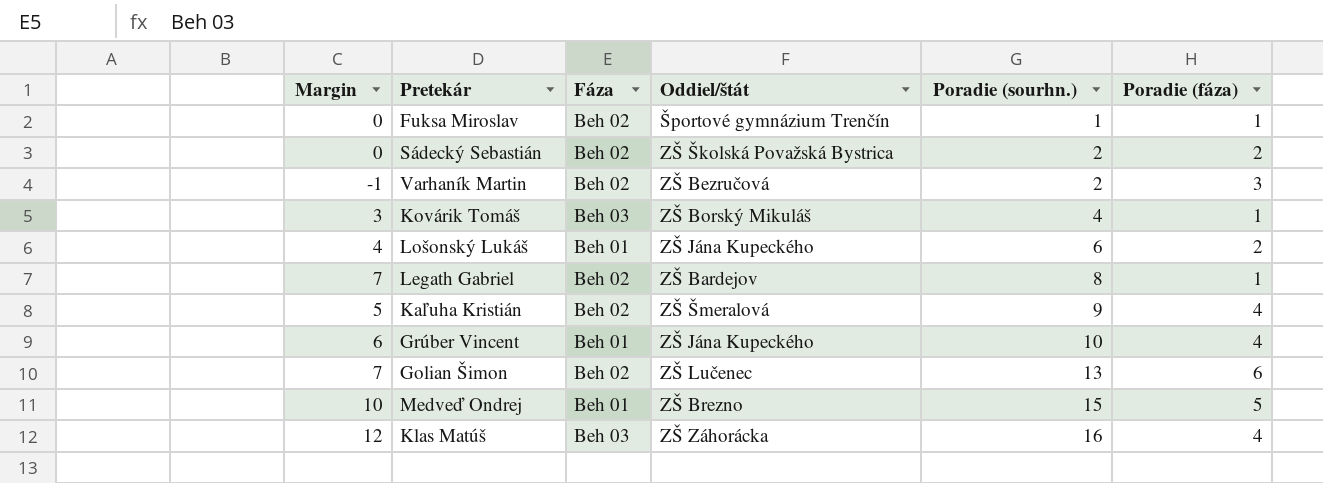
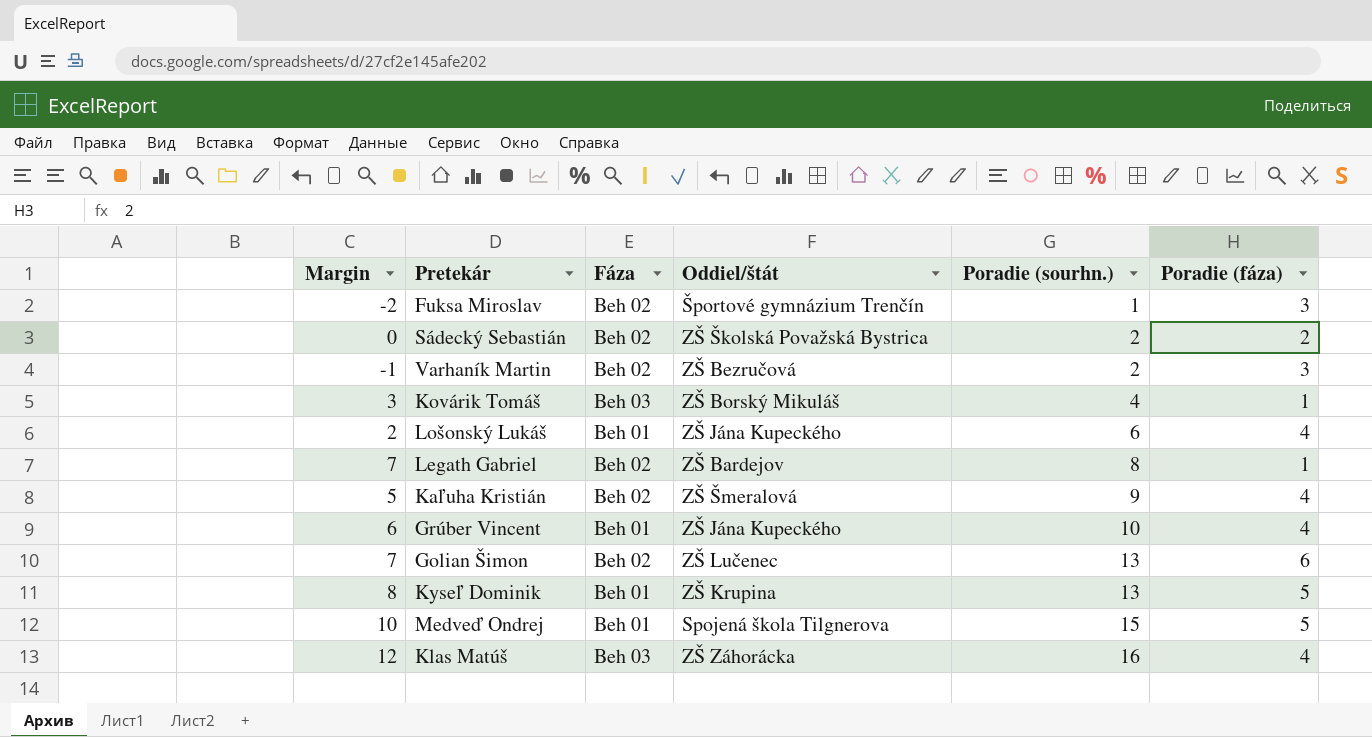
Fuksa Miroslav | Margin: 0 -> -2
Fuksa Miroslav | Poradie (fáza): 1 -> 3
Lošonský Lukáš | Margin: 4 -> 2
Lošonský Lukáš | Poradie (fáza): 2 -> 4
row Kyseľ Dominik: none -> 8 | Beh 01 | ZŠ Krupina | 13 | 5
Medveď Ondrej | Oddiel/štát: ZŠ Brezno -> Spojená škola Tilgnerova

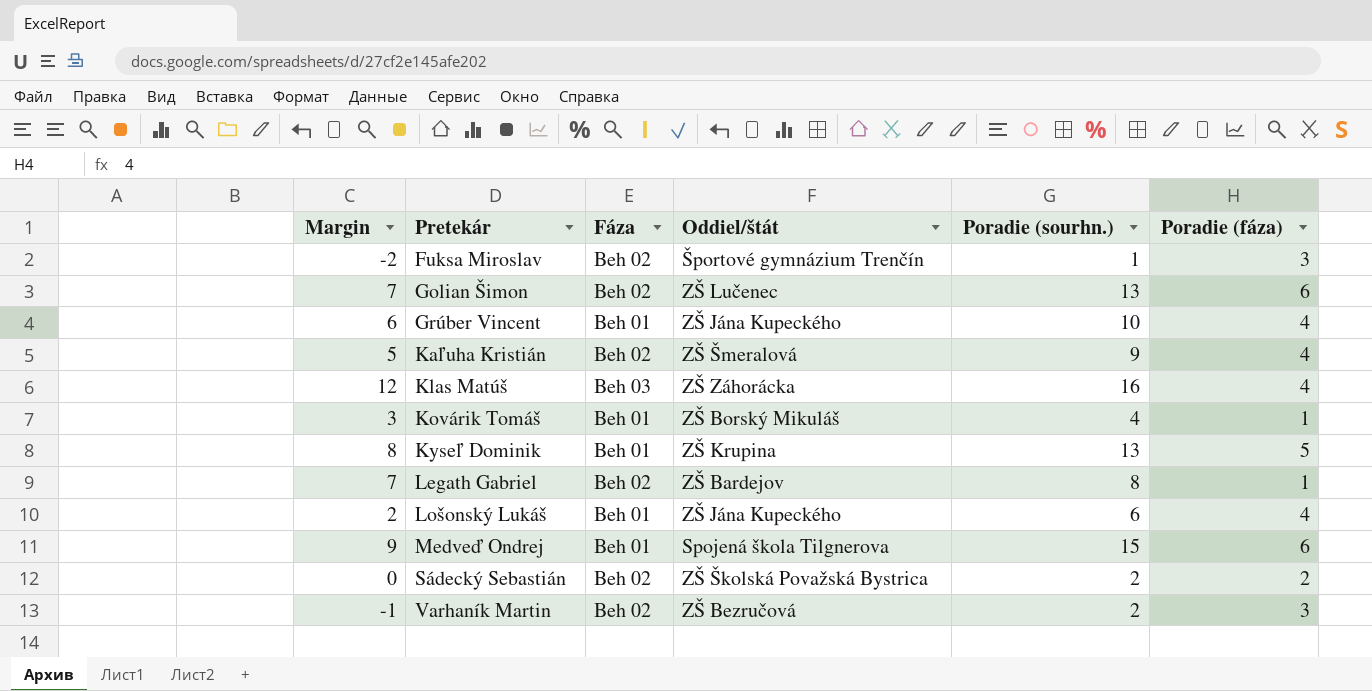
row order: Poradie (sourhn.) ascending -> Pretekár ascending
Kovárik Tomáš | Fáza: Beh 03 -> Beh 01
Medveď Ondrej | Margin: 10 -> 9
Medveď Ondrej | Poradie (fáza): 5 -> 6

